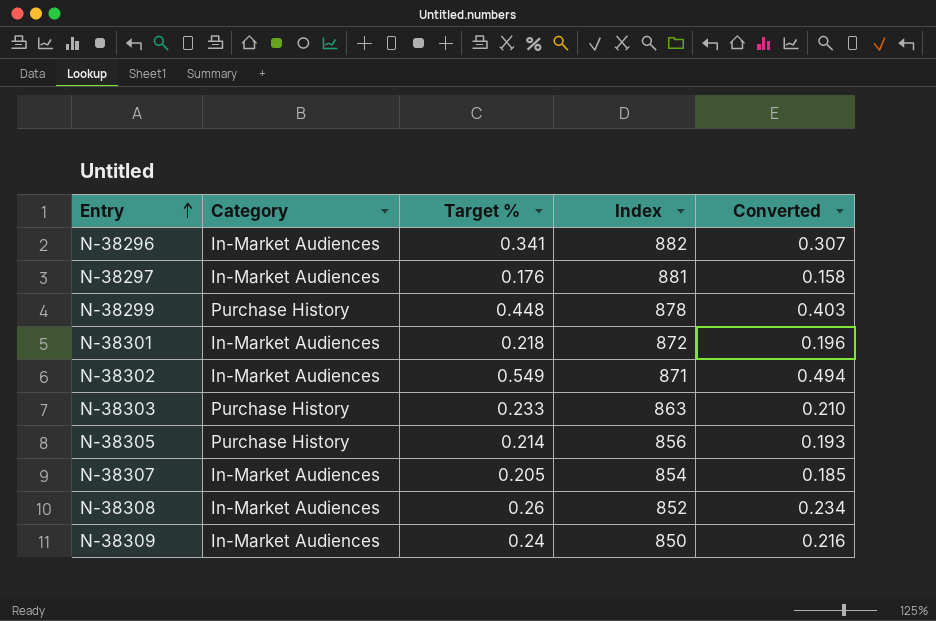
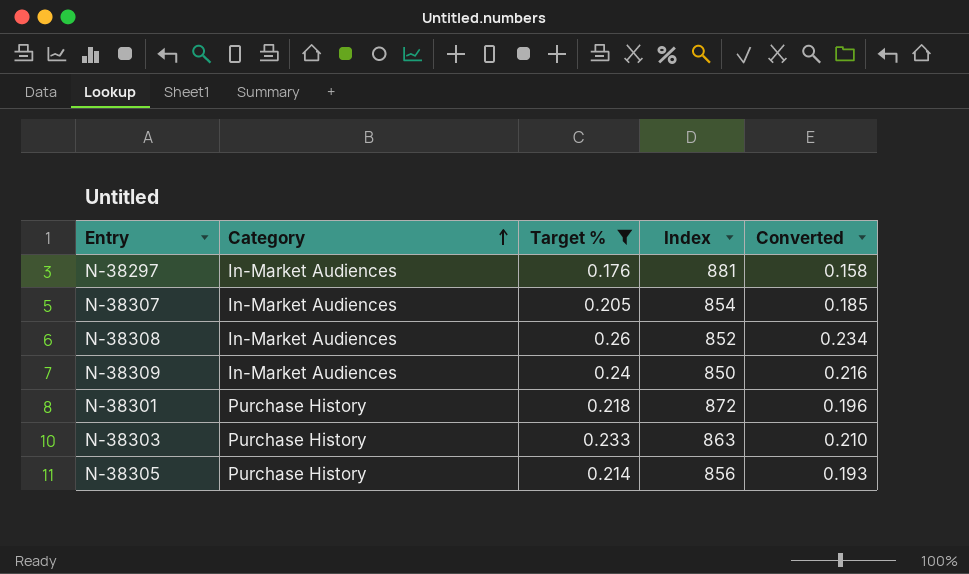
filter: none -> Target % <= 0.26
row order: Entry ascending -> Category ascending
N-38301 | Category: In-Market Audiences -> Purchase History

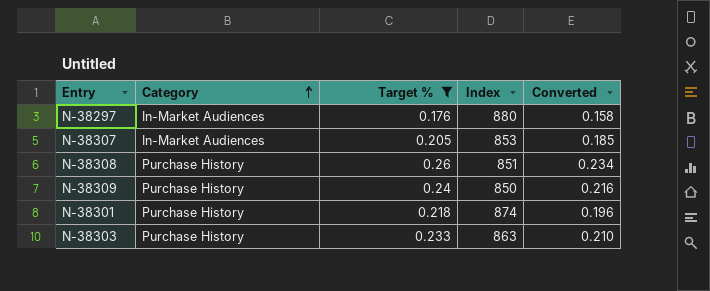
row N-38305: Purchase History | 0.214 | 856 | 0.193 -> none
N-38297 | Index: 881 -> 880
N-38307 | Index: 854 -> 853
N-38308 | Category: In-Market Audiences -> Purchase History
N-38308 | Index: 852 -> 851
N-38309 | Category: In-Market Audiences -> Purchase History
N-38301 | Index: 872 -> 874

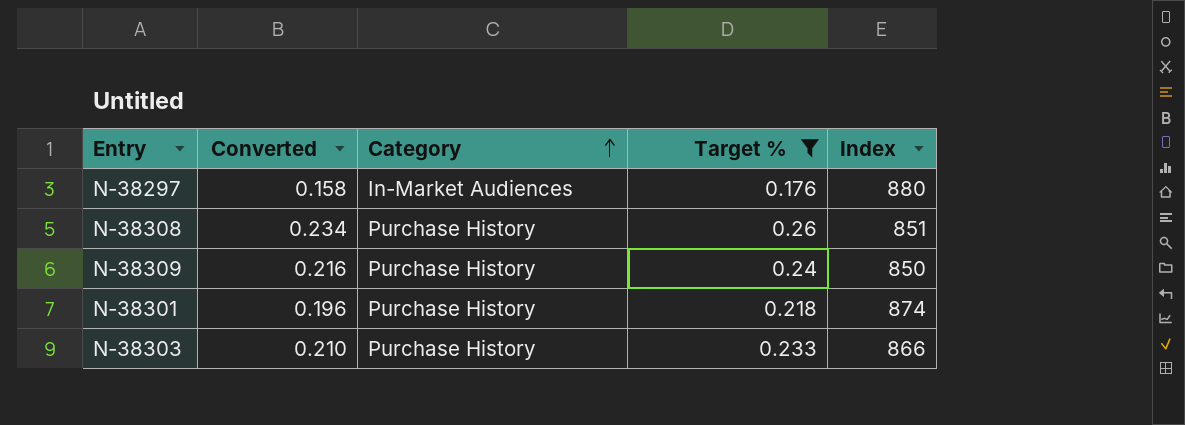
column Converted | position: 5 -> 2
row N-38307: In-Market Audiences | 0.205 | 853 | 0.185 -> none
N-38303 | Index: 863 -> 866

